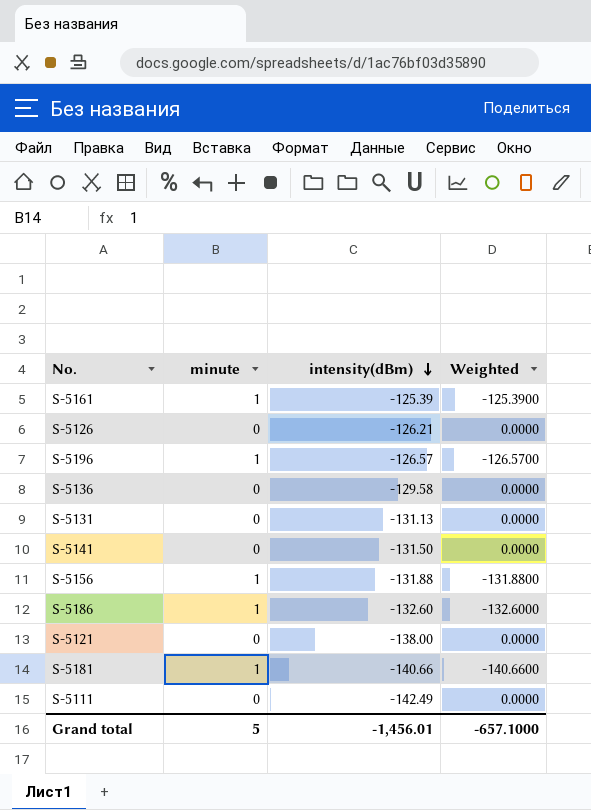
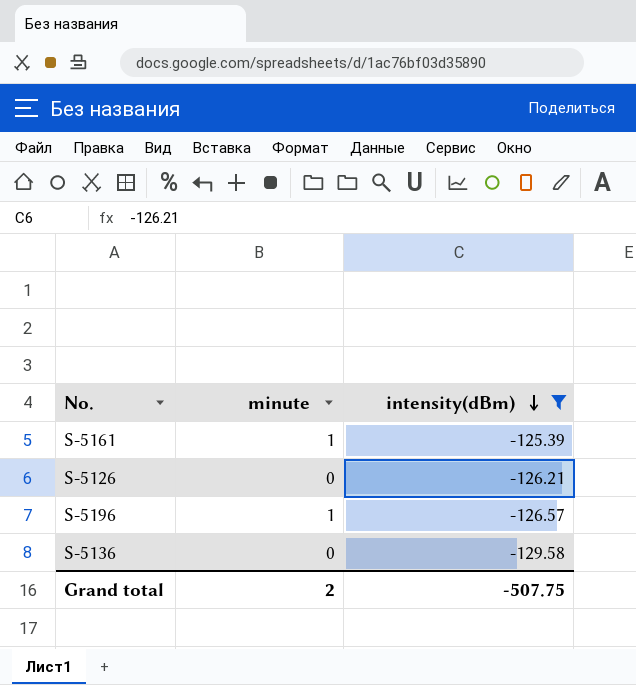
filter: none -> intensity(dBm) >= -129.58
column Weighted | formula: [minute] * [intensity(dBm)] -> none
Grand total | minute: 5 -> 2
Grand total | intensity(dBm): -1,456.01 -> -507.75

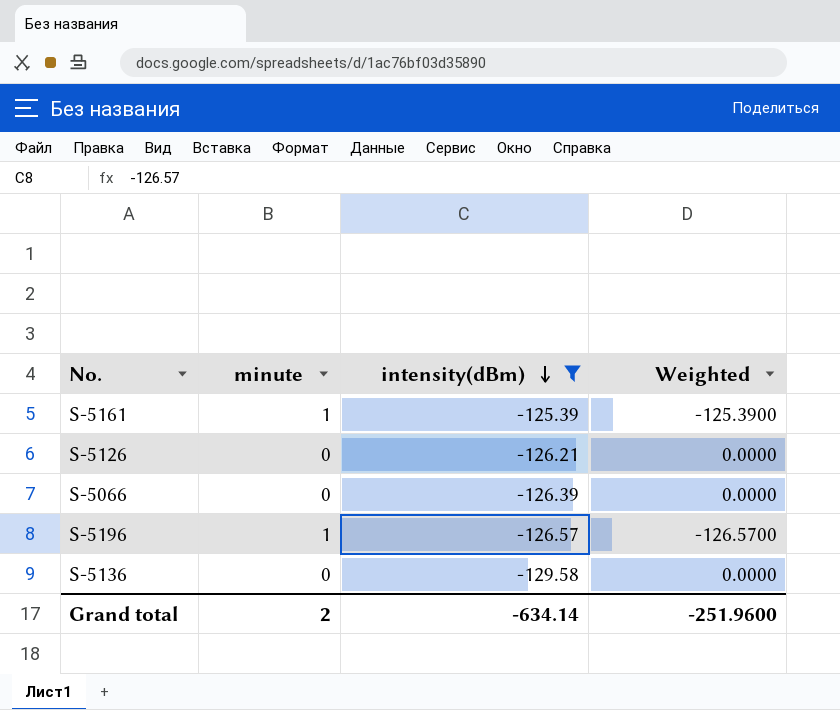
column Weighted | formula: none -> [minute] * [intensity(dBm)]
row S-5066: none -> 0 | -126.39 | 0.0000
Grand total | intensity(dBm): -507.75 -> -634.14

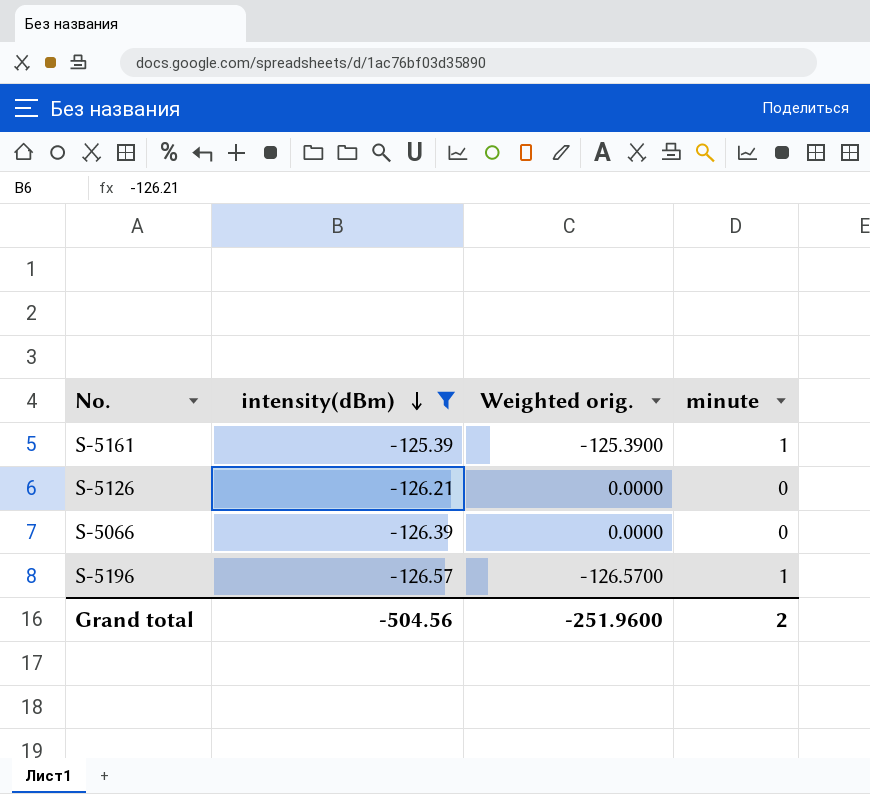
column name: Weighted -> Weighted orig.
column minute | position: 2 -> 4
row S-5136: 0 | -129.58 | 0.0000 -> none
Grand total | intensity(dBm): -634.14 -> -504.56

